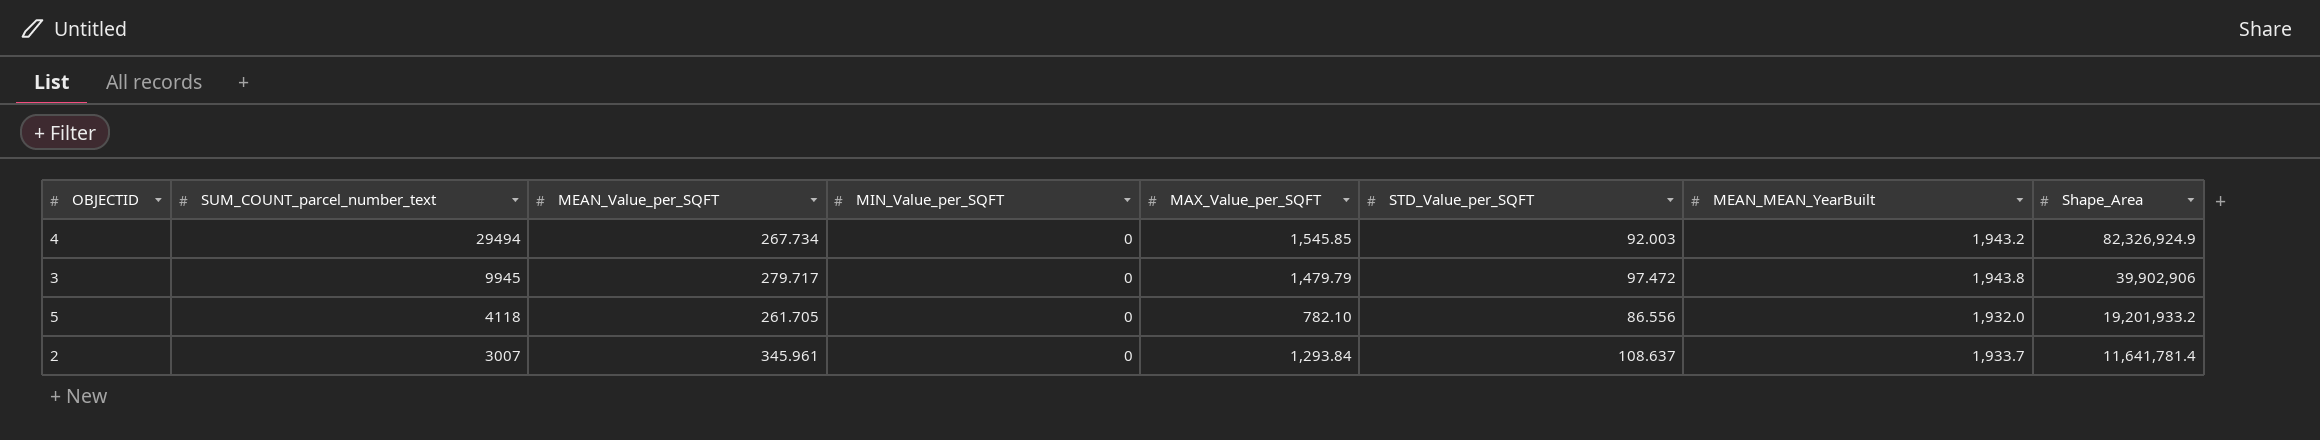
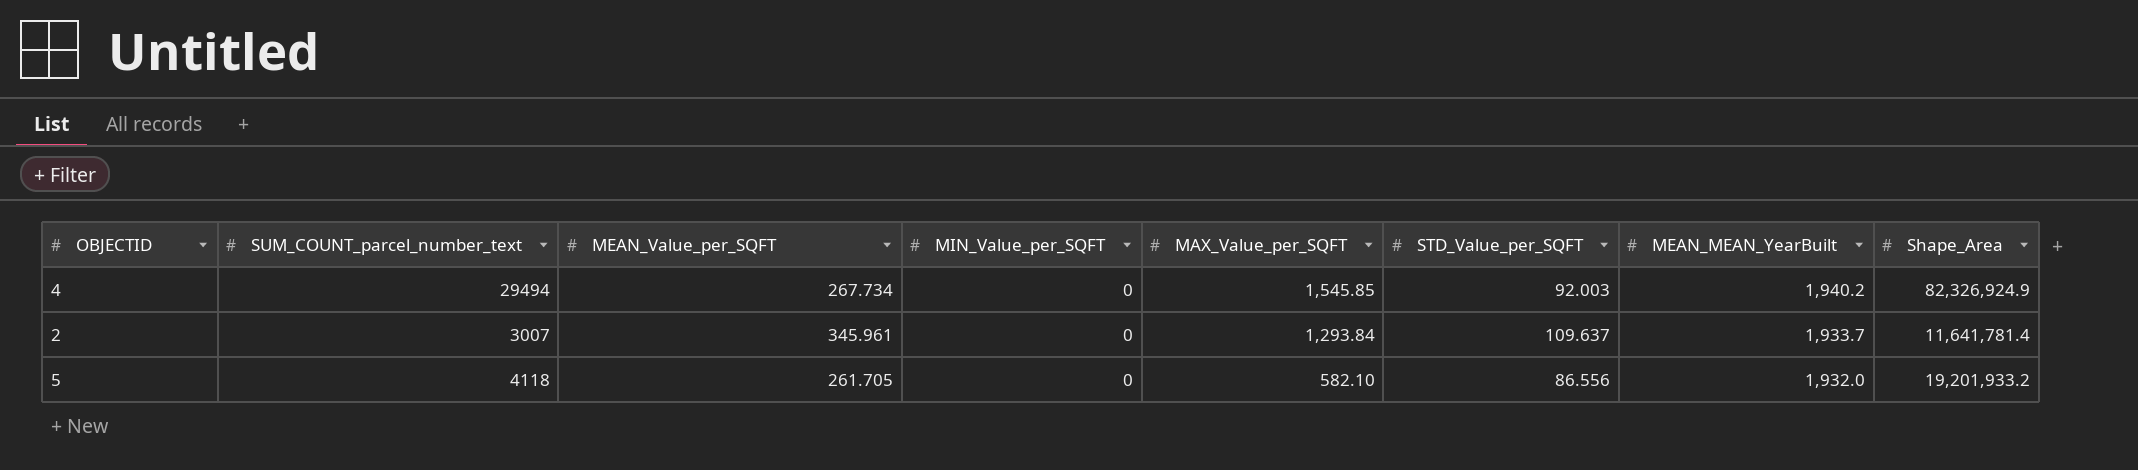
row order: SUM_COUNT_parcel_number_text descending -> MAX_Value_per_SQFT descending
row 3: 9945 | 279.717 | 0 | 1,479.79 | 97.472 | 1,943.8 | 39,902,906 -> none
4 | MEAN_MEAN_YearBuilt: 1,943.2 -> 1,940.2
2 | STD_Value_per_SQFT: 108.637 -> 109.637
5 | MAX_Value_per_SQFT: 782.10 -> 582.10

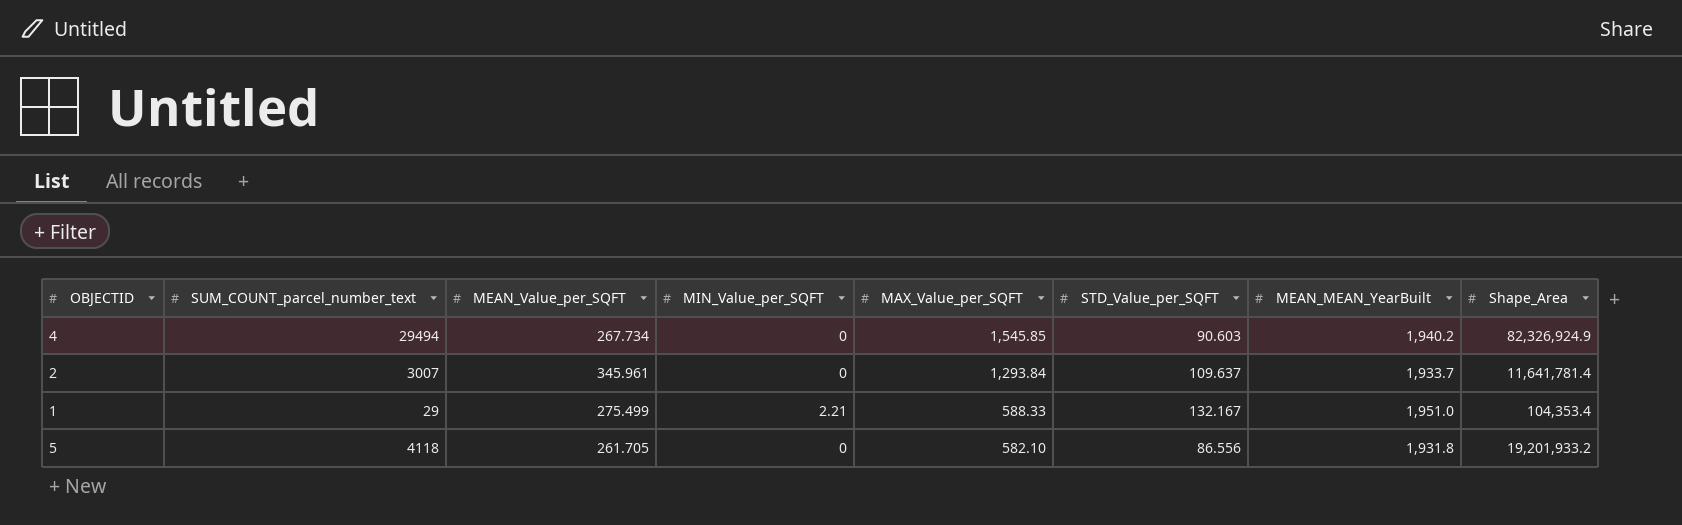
4 | STD_Value_per_SQFT: 92.003 -> 90.603
row 1: none -> 29 | 275.499 | 2.21 | 588.33 | 132.167 | 1,951.0 | 104,353.4
5 | MEAN_MEAN_YearBuilt: 1,932.0 -> 1,931.8

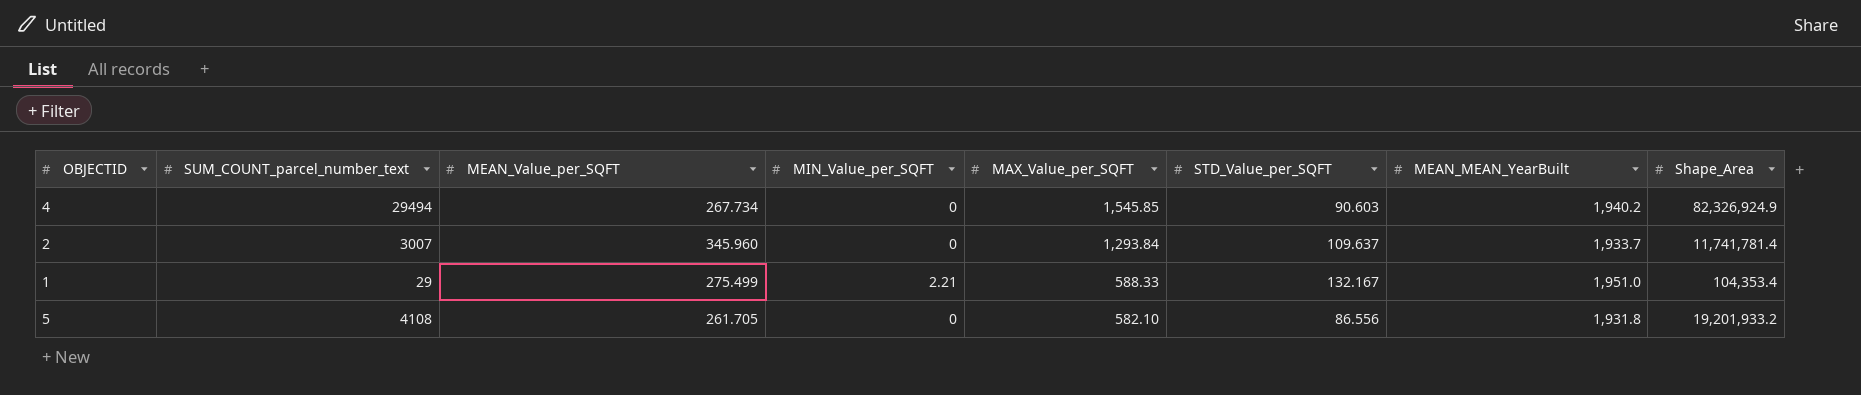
2 | MEAN_Value_per_SQFT: 345.961 -> 345.960
2 | Shape_Area: 11,641,781.4 -> 11,741,781.4
5 | SUM_COUNT_parcel_number_text: 4118 -> 4108

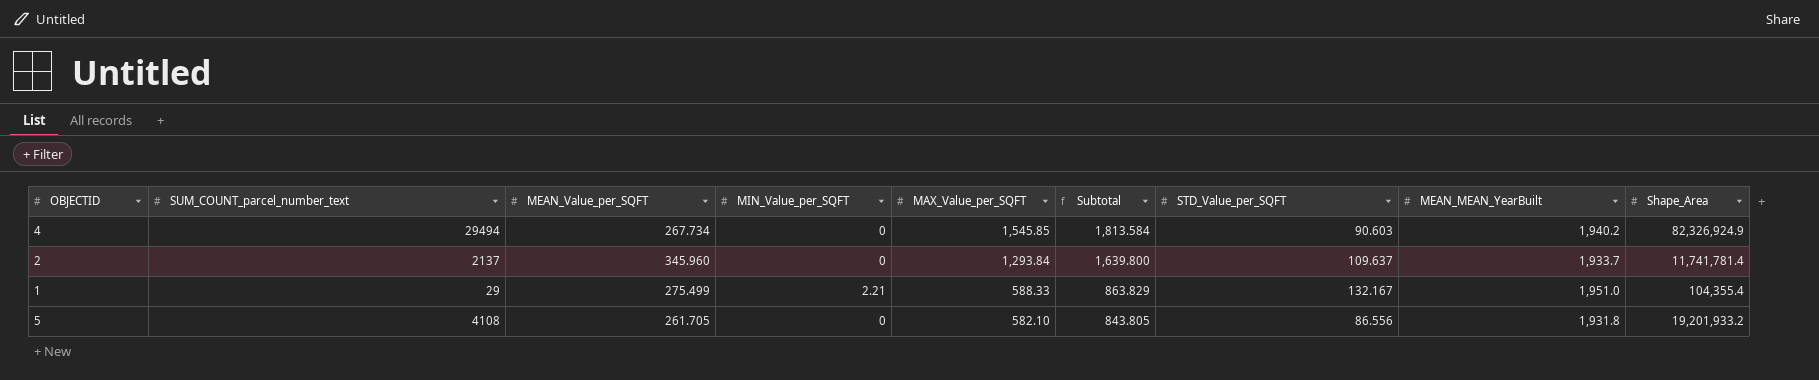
column Subtotal | formula: none -> [MEAN_Value_per_SQFT] + [MAX_Value_per_SQFT]
2 | SUM_COUNT_parcel_number_text: 3007 -> 2137
1 | Shape_Area: 104,353.4 -> 104,355.4

